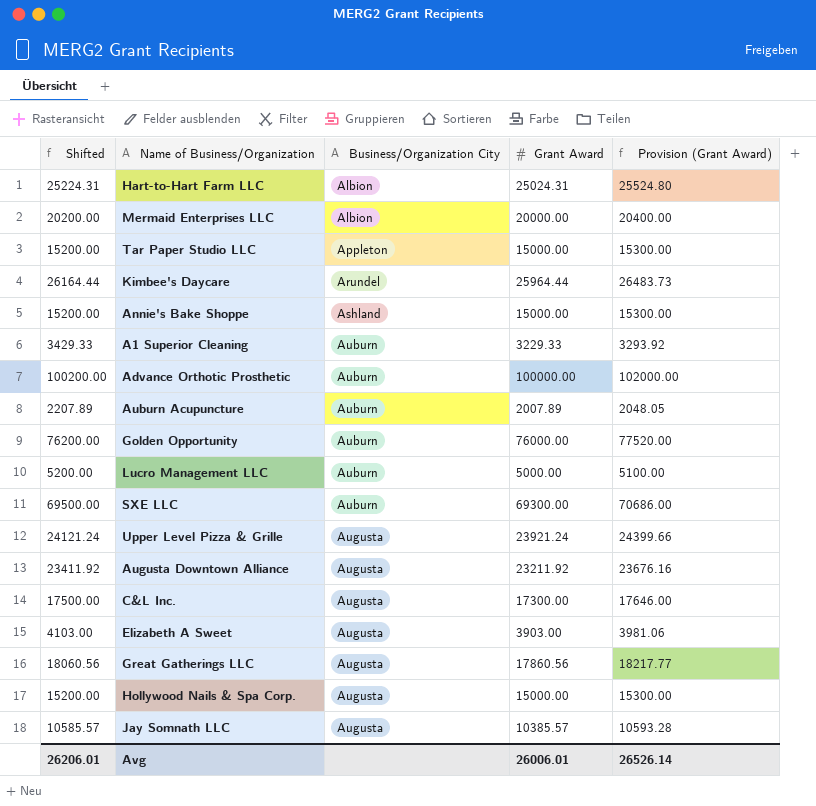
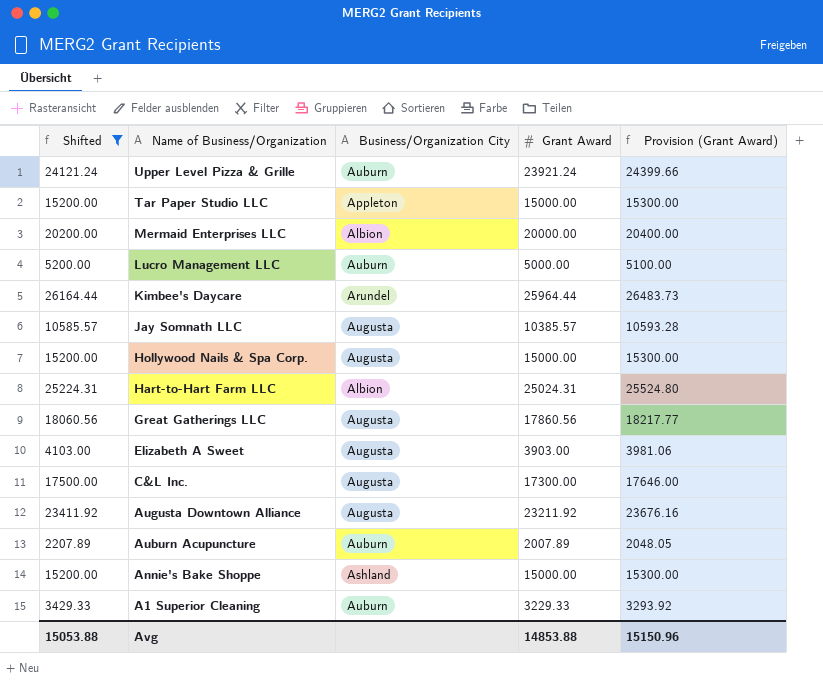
filter: none -> Shifted <= 26164.44
row order: Business/Organization City ascending -> Name of Business/Organization descending
Upper Level Pizza & Grille | Business/Organization City: Augusta -> Auburn
Avg | Shifted: 26206.01 -> 15053.88
Avg | Grant Award: 26006.01 -> 14853.88
Avg | Provision (Grant Award): 26526.14 -> 15150.96

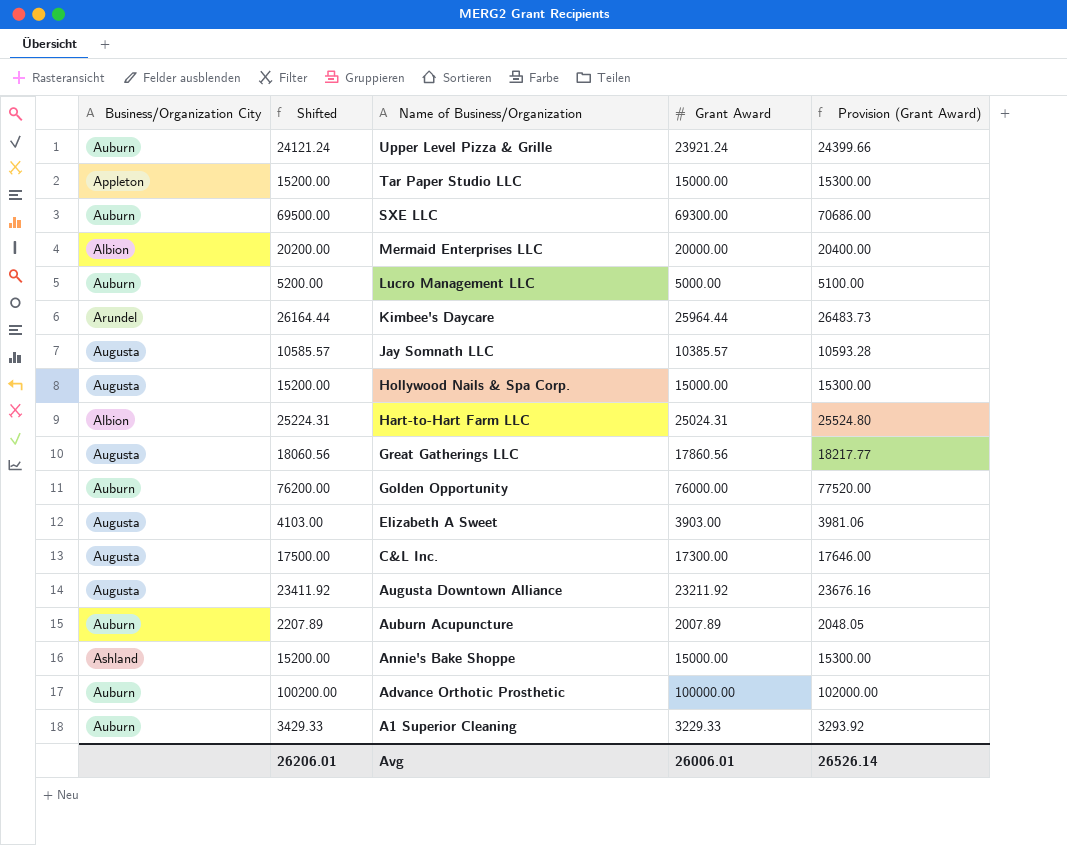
filter: Shifted <= 26164.44 -> none
column Business/Organization City | position: 3 -> 1
Avg | Shifted: 15053.88 -> 26206.01
Avg | Grant Award: 14853.88 -> 26006.01
Avg | Provision (Grant Award): 15150.96 -> 26526.14

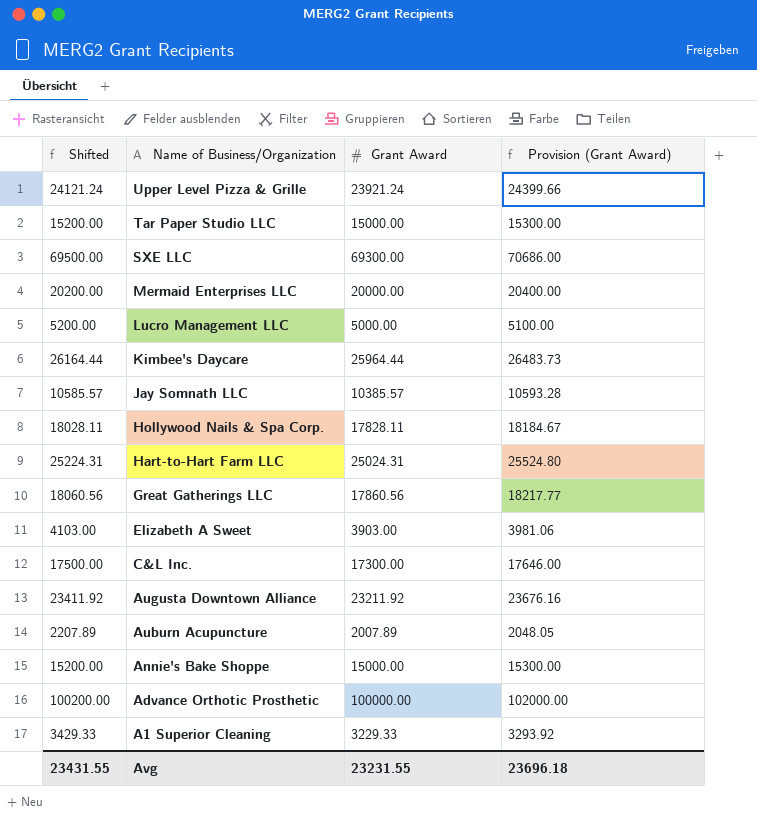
column Business/Organization City | position: 1 -> none
row Golden Opportunity: Auburn | 76200.00 | 76000.00 | 77520.00 -> none
Hollywood Nails & Spa Corp. | Shifted: 15200.00 -> 18028.11
Hollywood Nails & Spa Corp. | Grant Award: 15000.00 -> 17828.11
Hollywood Nails & Spa Corp. | Provision (Grant Award): 15300.00 -> 18184.67
Avg | Shifted: 26206.01 -> 23431.55
Avg | Grant Award: 26006.01 -> 23231.55
Avg | Provision (Grant Award): 26526.14 -> 23696.18

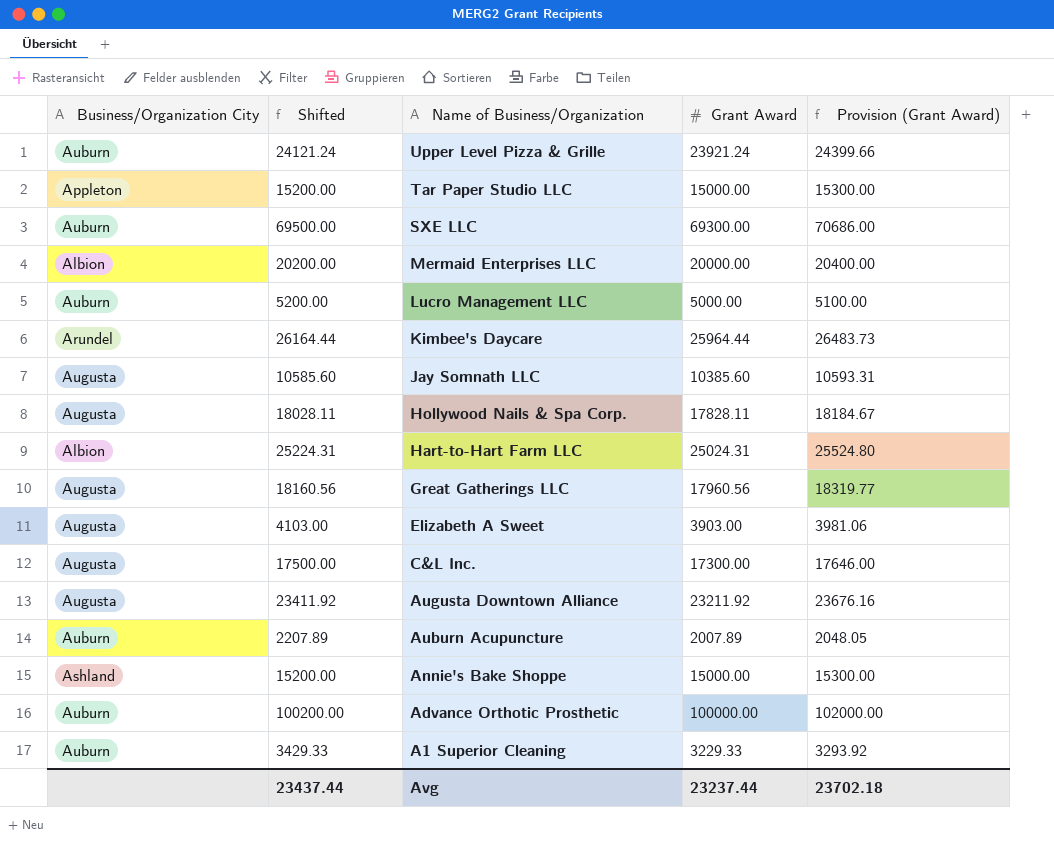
column Business/Organization City | position: none -> 1
Jay Somnath LLC | Shifted: 10585.57 -> 10585.60
Jay Somnath LLC | Grant Award: 10385.57 -> 10385.60
Jay Somnath LLC | Provision (Grant Award): 10593.28 -> 10593.31
Great Gatherings LLC | Shifted: 18060.56 -> 18160.56
Great Gatherings LLC | Grant Award: 17860.56 -> 17960.56
Great Gatherings LLC | Provision (Grant Award): 18217.77 -> 18319.77
Avg | Shifted: 23431.55 -> 23437.44
Avg | Grant Award: 23231.55 -> 23237.44
Avg | Provision (Grant Award): 23696.18 -> 23702.18

